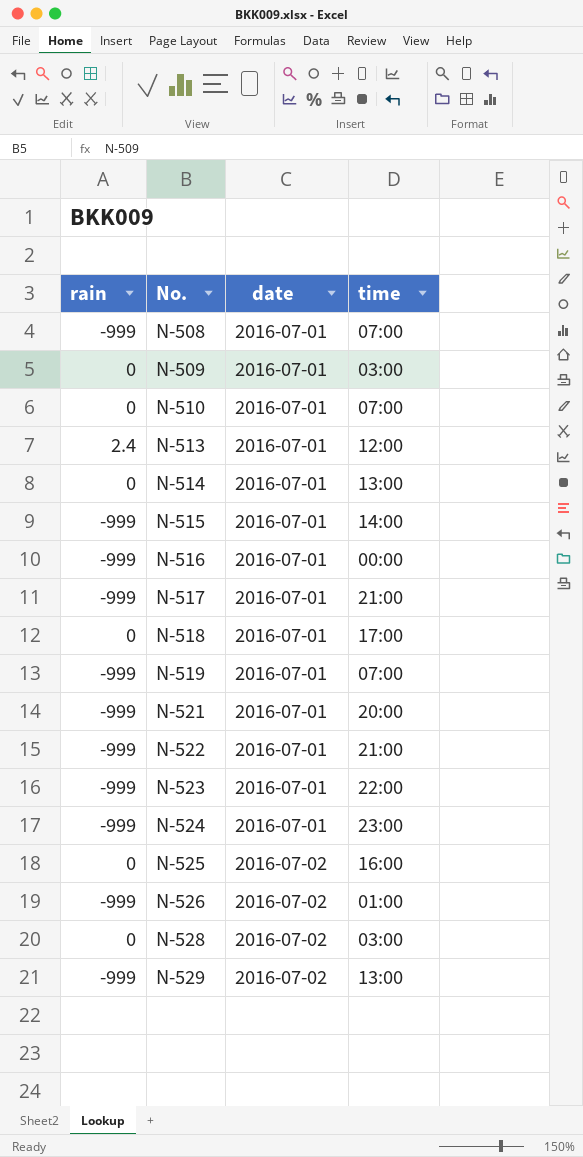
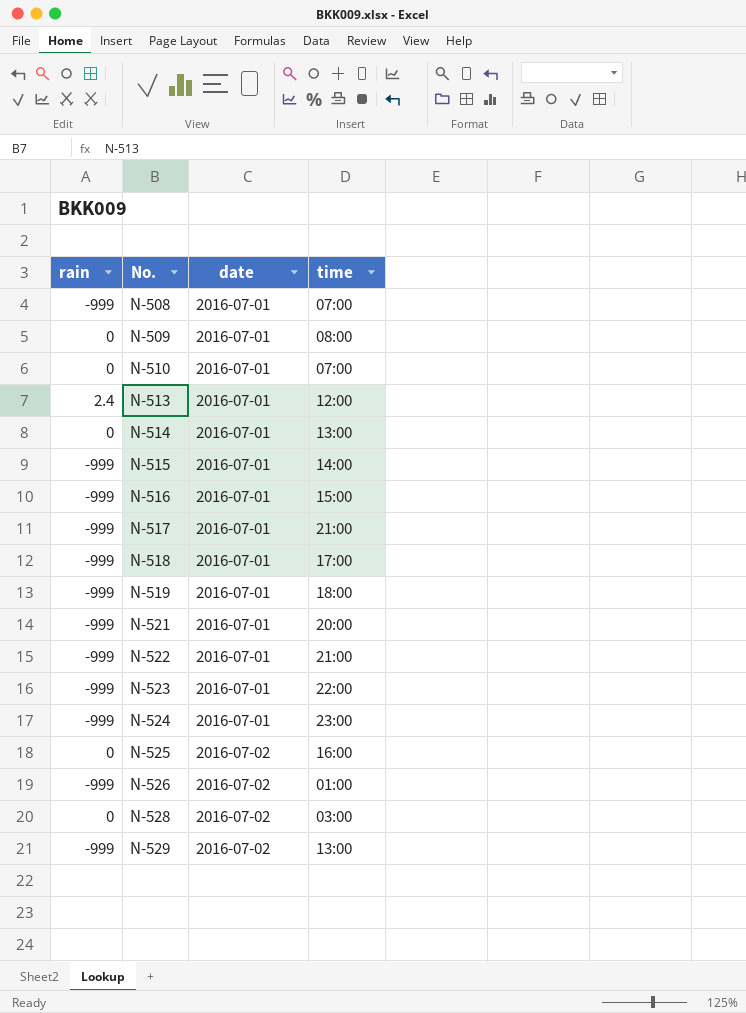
N-509 | time: 03:00 -> 08:00
N-516 | time: 00:00 -> 15:00
N-518 | rain: 0 -> -999
N-519 | time: 07:00 -> 18:00

